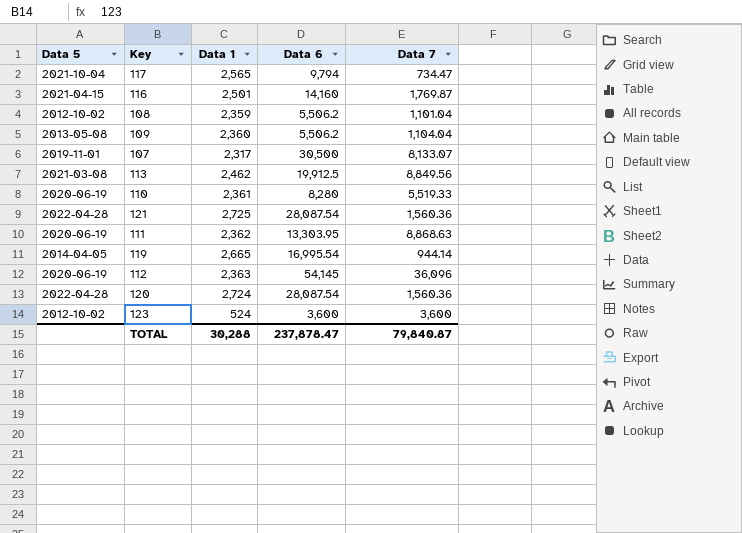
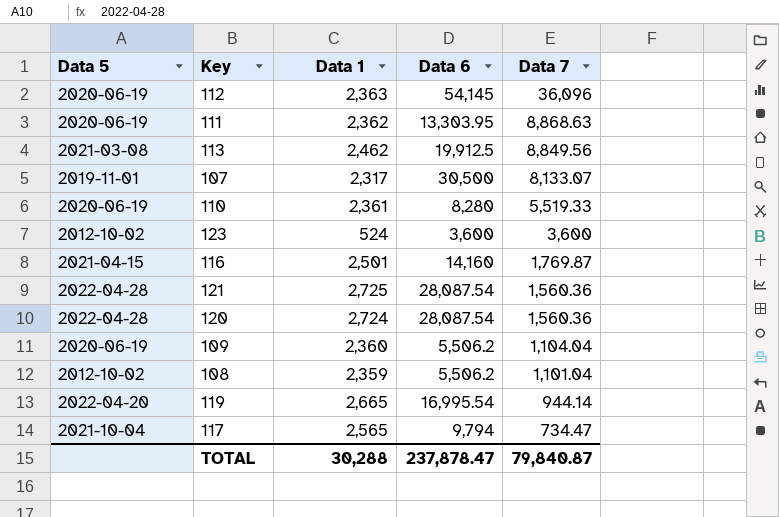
row order: none -> Data 7 descending
109 | Data 5: 2013-05-08 -> 2020-06-19
119 | Data 5: 2014-04-05 -> 2022-04-20

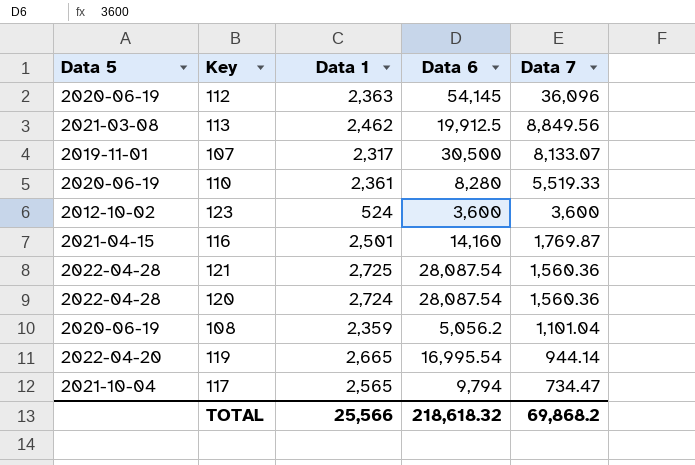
row 111: 2020-06-19 | 2,362 | 13,303.95 | 8,868.63 -> none
row 109: 2020-06-19 | 2,360 | 5,506.2 | 1,104.04 -> none
108 | Data 5: 2012-10-02 -> 2020-06-19
108 | Data 6: 5,506.2 -> 5,056.2
TOTAL | Data 1: 30,288 -> 25,566
TOTAL | Data 6: 237,878.47 -> 218,618.32
TOTAL | Data 7: 79,840.87 -> 69,868.2

